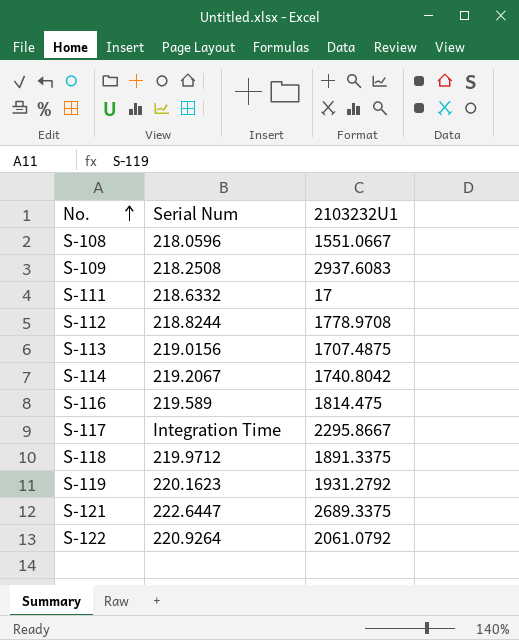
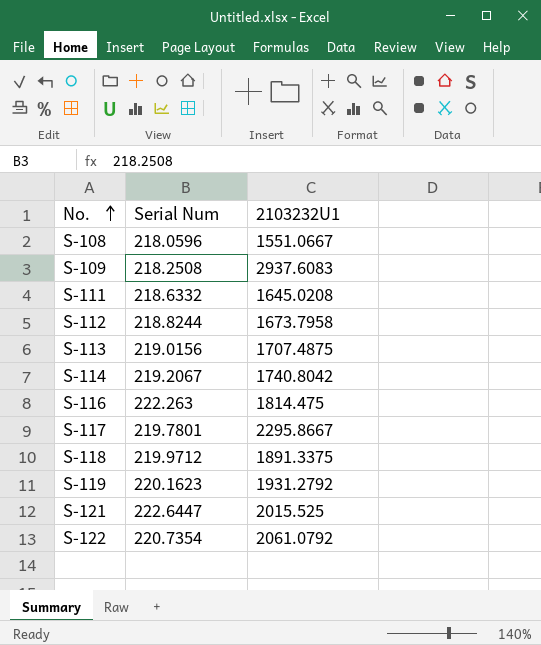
S-111 | 2103232U1: 17 -> 1645.0208
S-112 | 2103232U1: 1778.9708 -> 1673.7958
S-116 | Serial Num: 219.589 -> 222.263
S-117 | Serial Num: Integration Time -> 219.7801
S-121 | 2103232U1: 2689.3375 -> 2015.525
S-122 | Serial Num: 220.9264 -> 220.7354

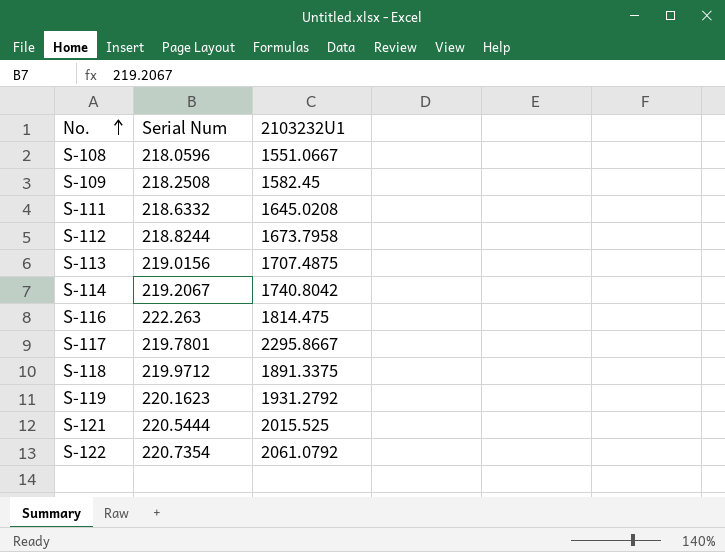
S-109 | 2103232U1: 2937.6083 -> 1582.45
S-121 | Serial Num: 222.6447 -> 220.5444

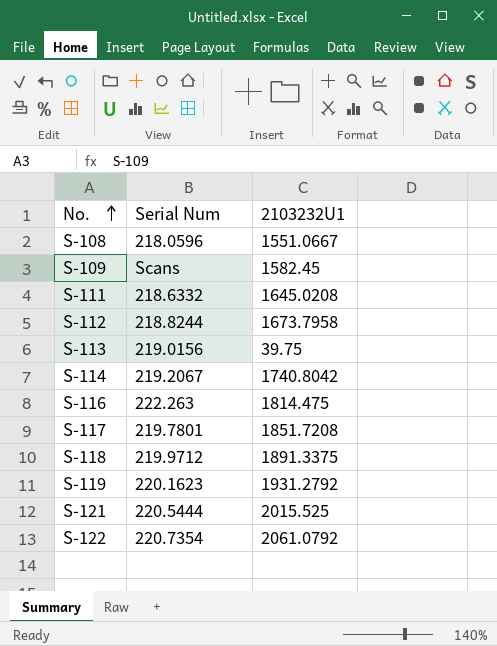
S-109 | Serial Num: 218.2508 -> Scans
S-113 | 2103232U1: 1707.4875 -> 39.75
S-117 | 2103232U1: 2295.8667 -> 1851.7208

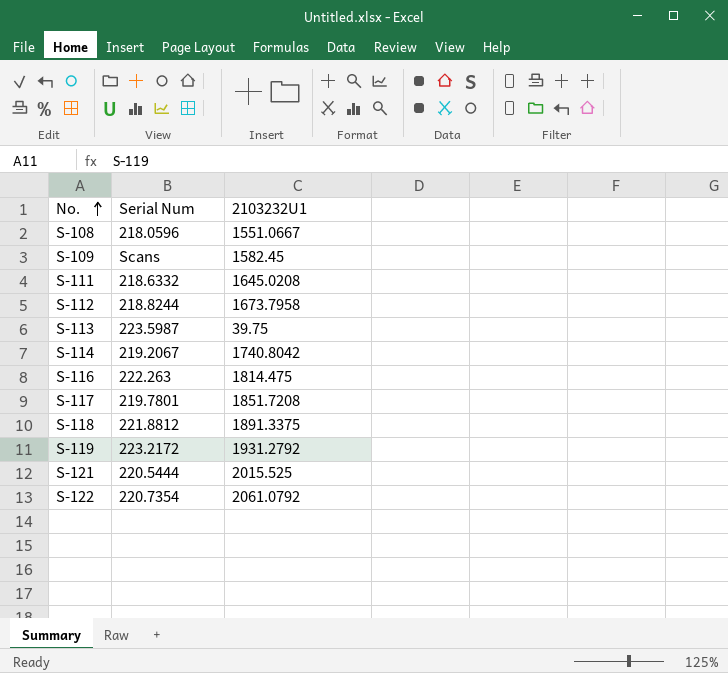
S-113 | Serial Num: 219.0156 -> 223.5987
S-118 | Serial Num: 219.9712 -> 221.8812
S-119 | Serial Num: 220.1623 -> 223.2172

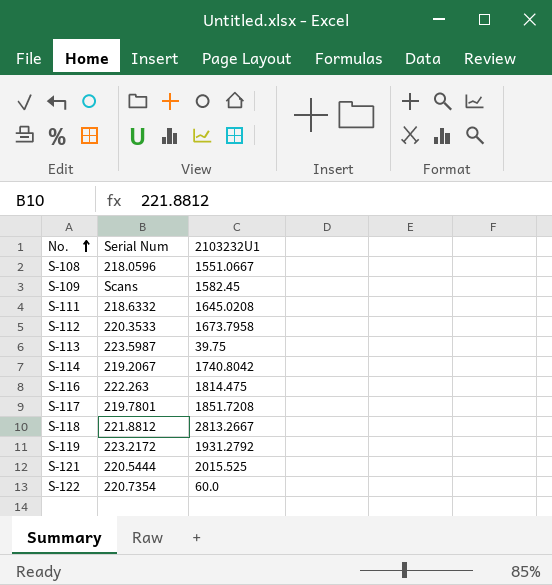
S-112 | Serial Num: 218.8244 -> 220.3533
S-118 | 2103232U1: 1891.3375 -> 2813.2667
S-122 | 2103232U1: 2061.0792 -> 60.0

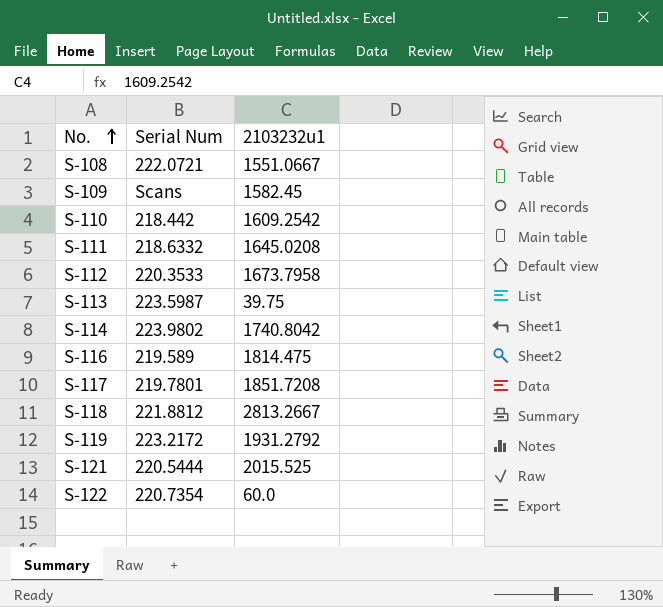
column name: 2103232U1 -> 2103232u1
S-108 | Serial Num: 218.0596 -> 222.0721
row S-110: none -> 218.442 | 1609.2542
S-114 | Serial Num: 219.2067 -> 223.9802
S-116 | Serial Num: 222.263 -> 219.589

